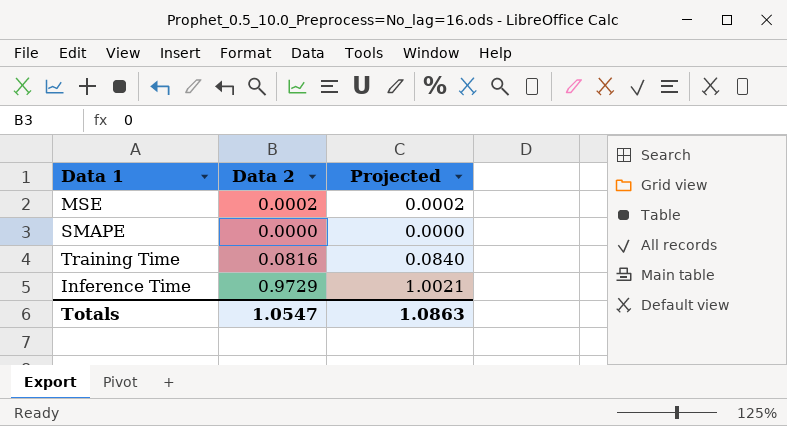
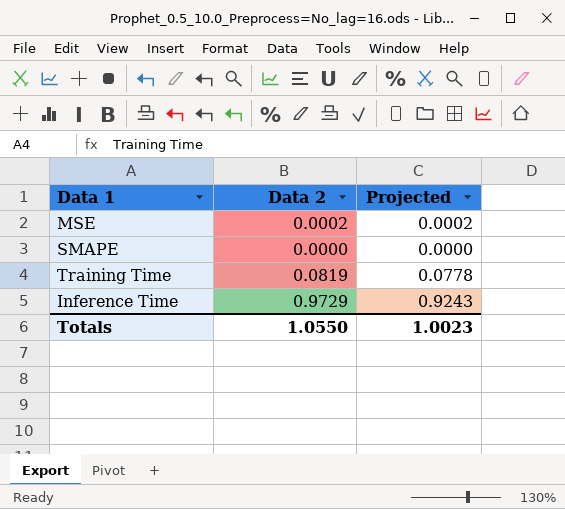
column Projected | formula: [Data 2] * 1.03 -> [Data 2] * 0.95
Training Time | Data 2: 0.0816 -> 0.0819
Totals | Data 2: 1.0547 -> 1.0550
Totals | Projected: 1.0863 -> 1.0023

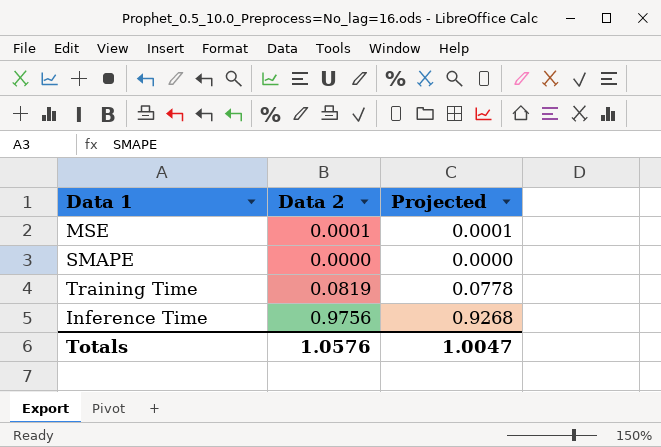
MSE | Data 2: 0.0002 -> 0.0001
MSE | Projected: 0.0002 -> 0.0001
Inference Time | Data 2: 0.9729 -> 0.9756
Inference Time | Projected: 0.9243 -> 0.9268
Totals | Data 2: 1.0550 -> 1.0576
Totals | Projected: 1.0023 -> 1.0047

